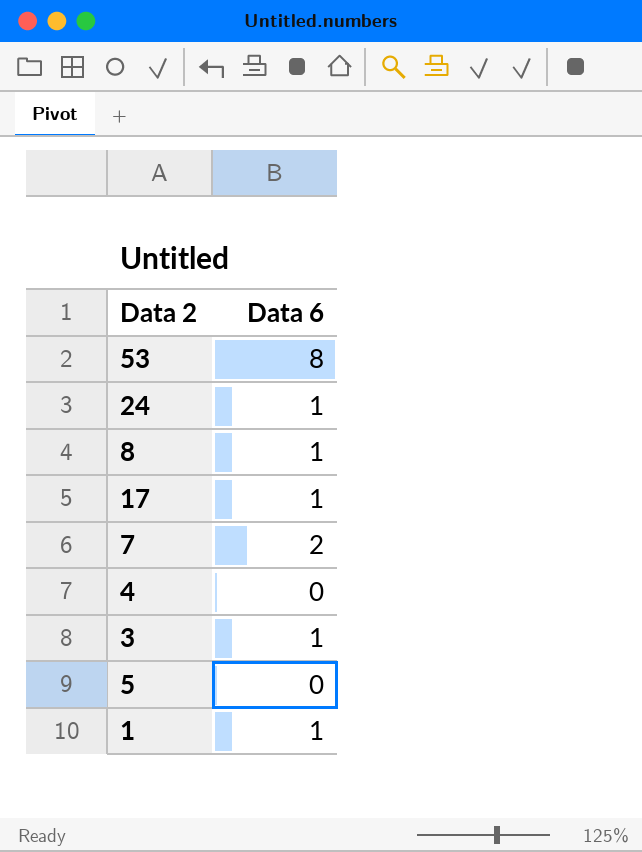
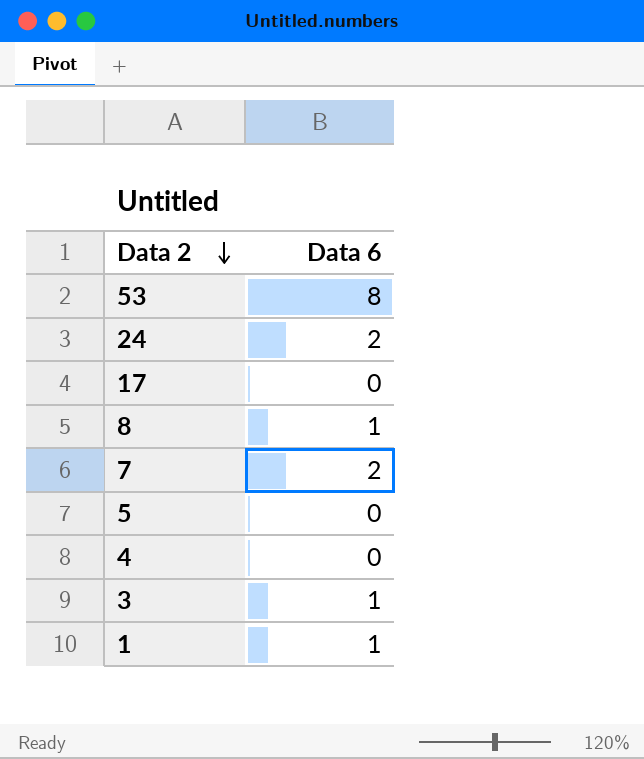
row order: none -> Data 2 descending
24 | Data 6: 1 -> 2
17 | Data 6: 1 -> 0

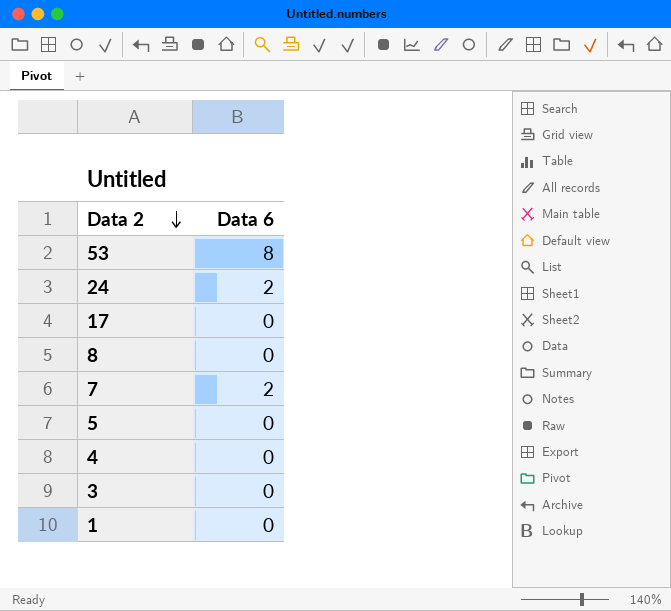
8 | Data 6: 1 -> 0
3 | Data 6: 1 -> 0
1 | Data 6: 1 -> 0

